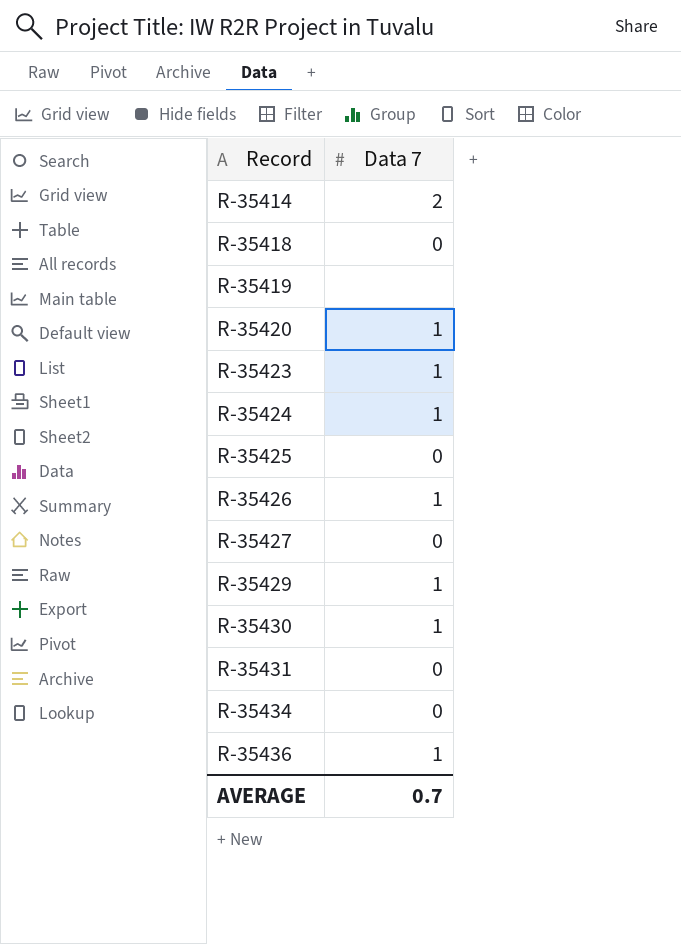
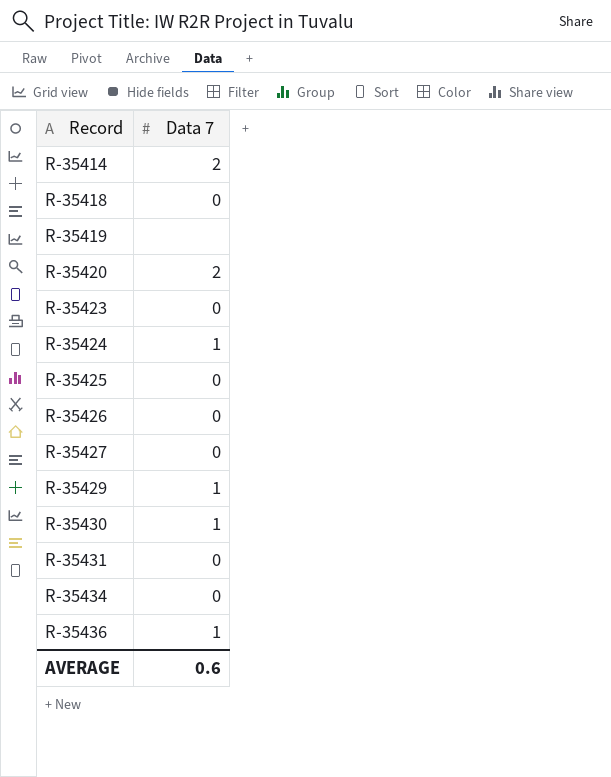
R-35420 | Data 7: 1 -> 2
R-35423 | Data 7: 1 -> 0
R-35426 | Data 7: 1 -> 0
AVERAGE | Data 7: 0.7 -> 0.6

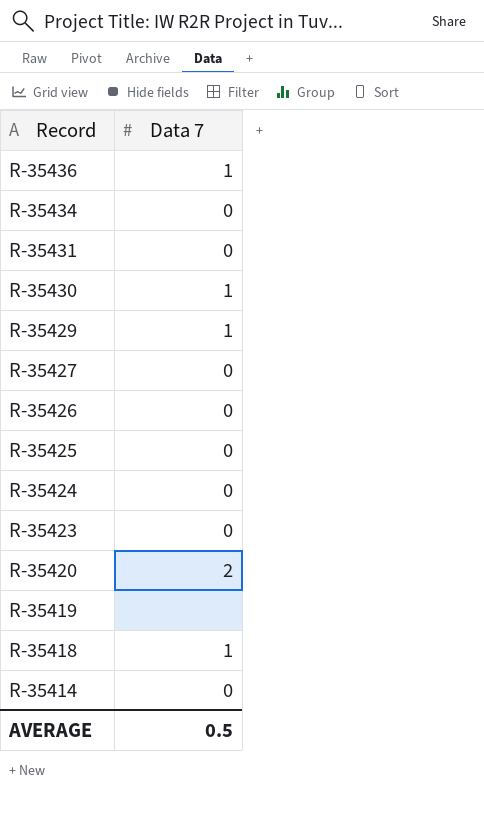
row order: Record ascending -> Record descending
R-35424 | Data 7: 1 -> 0
R-35418 | Data 7: 0 -> 1
R-35414 | Data 7: 2 -> 0
AVERAGE | Data 7: 0.6 -> 0.5

